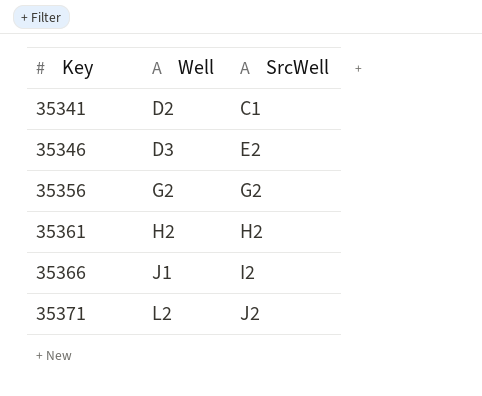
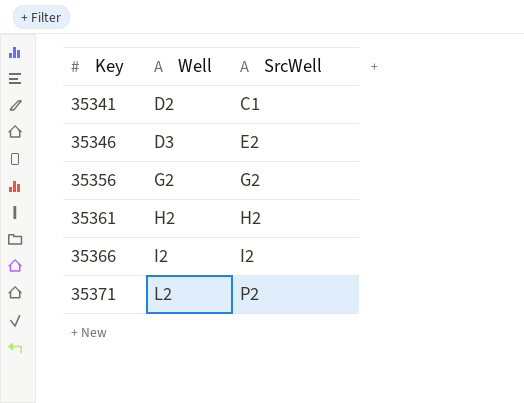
35366 | Well: J1 -> I2
35371 | SrcWell: J2 -> P2

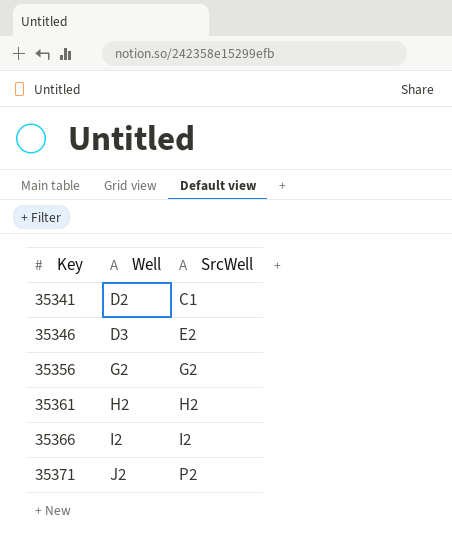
35371 | Well: L2 -> J2

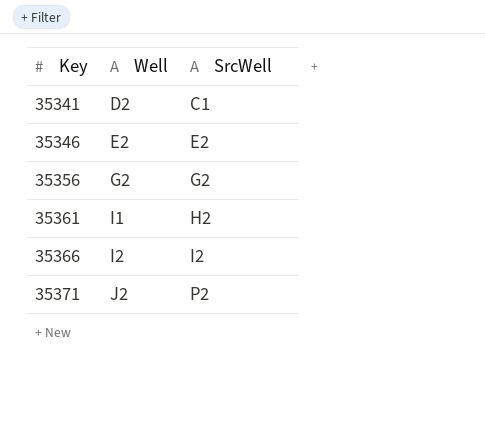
35346 | Well: D3 -> E2
35361 | Well: H2 -> I1

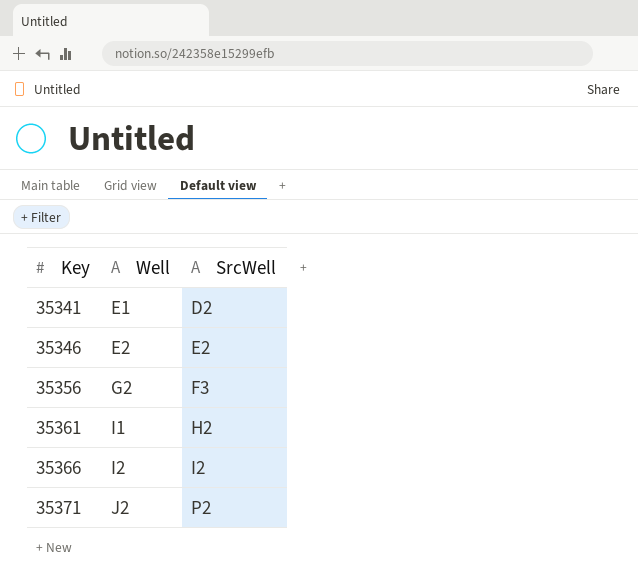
35341 | Well: D2 -> E1
35341 | SrcWell: C1 -> D2
35356 | SrcWell: G2 -> F3

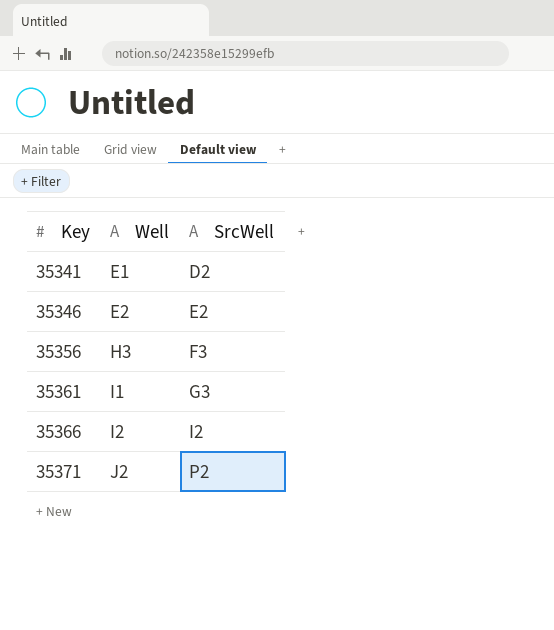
35356 | Well: G2 -> H3
35361 | SrcWell: H2 -> G3

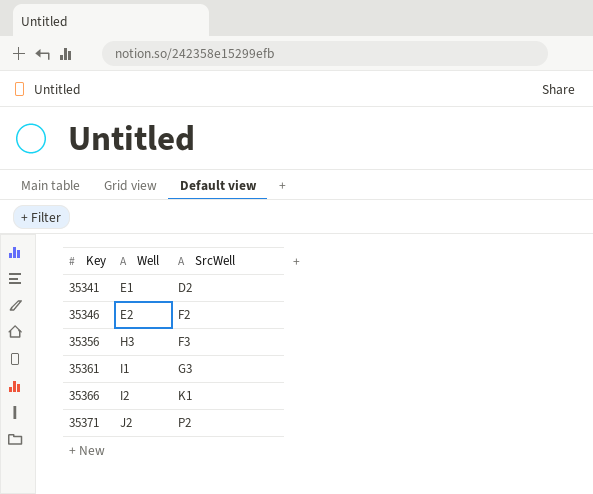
35346 | SrcWell: E2 -> F2
35366 | SrcWell: I2 -> K1

